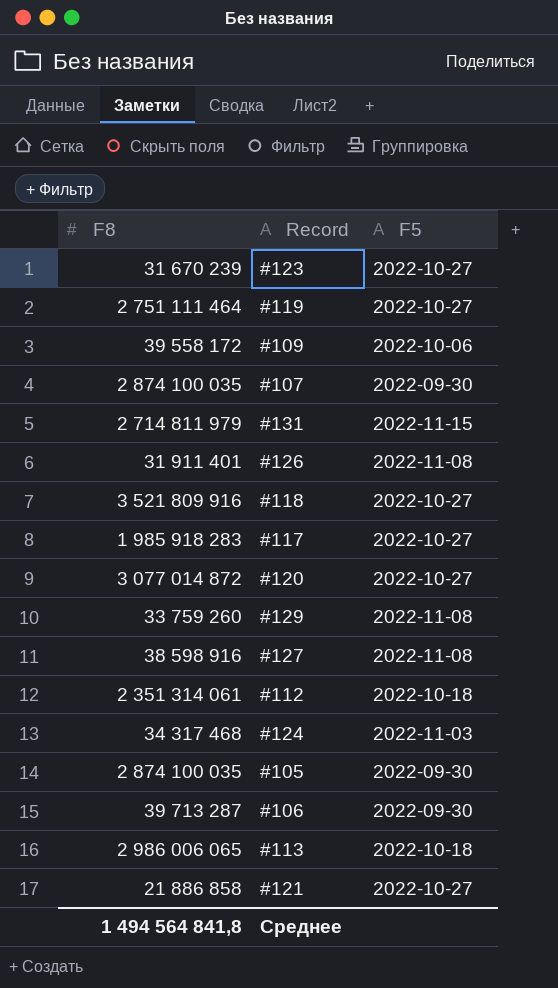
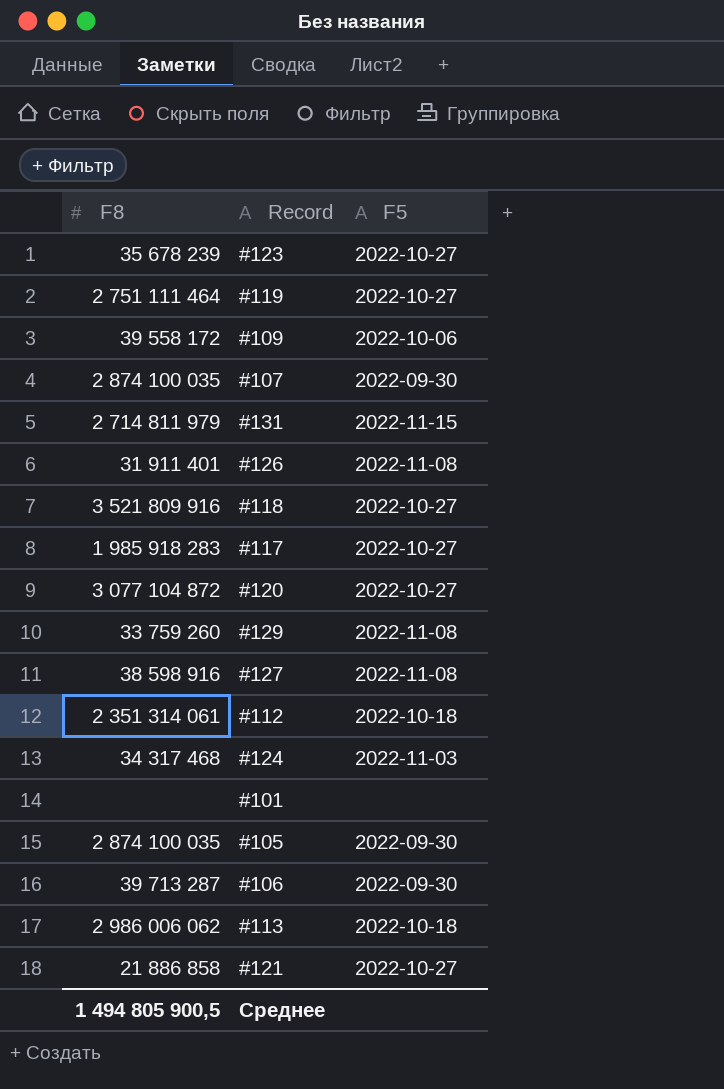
#123 | F8: 31 670 239 -> 35 678 239
#120 | F8: 3 077 014 872 -> 3 077 104 872
row #101: none -> none | none
#113 | F8: 2 986 006 065 -> 2 986 006 062
Среднее | F8: 1 494 564 841,8 -> 1 494 805 900,5

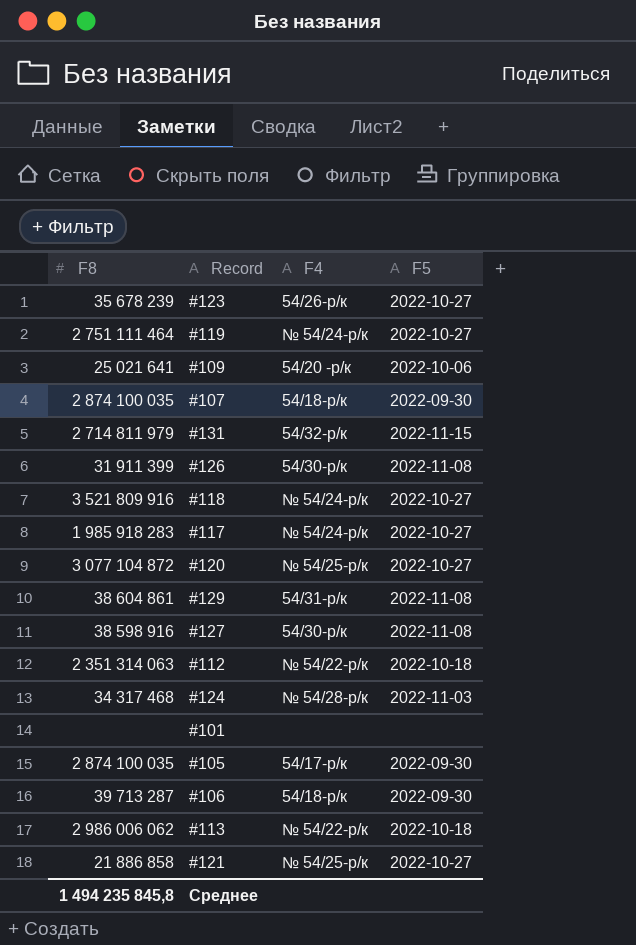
column F4 | position: none -> 3
#109 | F8: 39 558 172 -> 25 021 641
#126 | F8: 31 911 401 -> 31 911 399
#129 | F8: 33 759 260 -> 38 604 861
#112 | F8: 2 351 314 061 -> 2 351 314 063
Среднее | F8: 1 494 805 900,5 -> 1 494 235 845,8

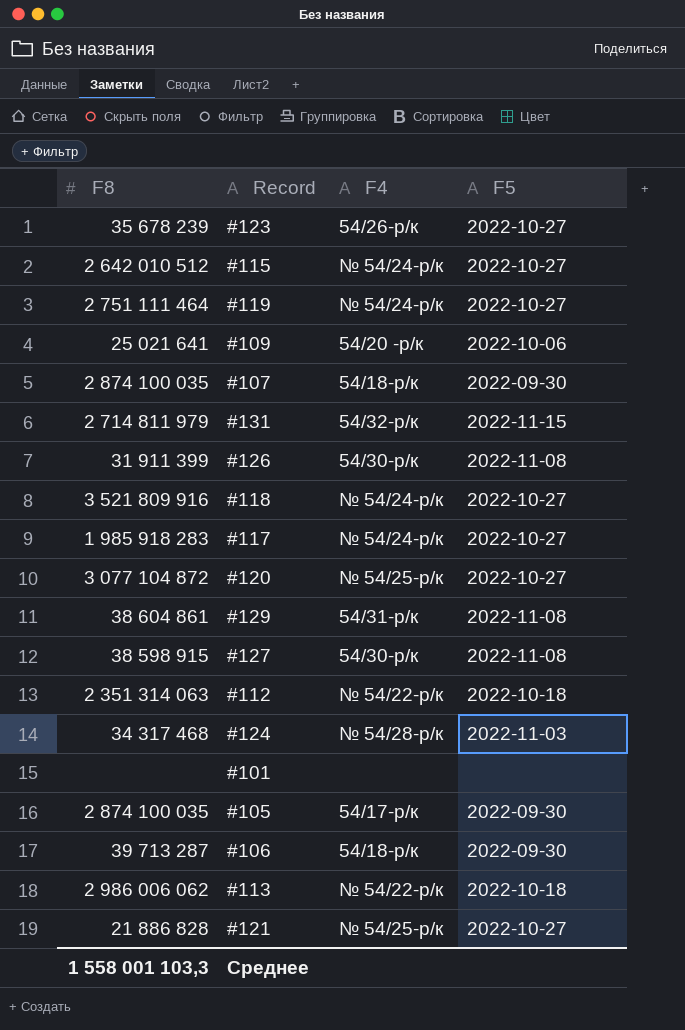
row #115: none -> 2 642 010 512 | № 54/24-р/к | 2022-10-27
#127 | F8: 38 598 916 -> 38 598 915
#121 | F8: 21 886 858 -> 21 886 828
Среднее | F8: 1 494 235 845,8 -> 1 558 001 103,3

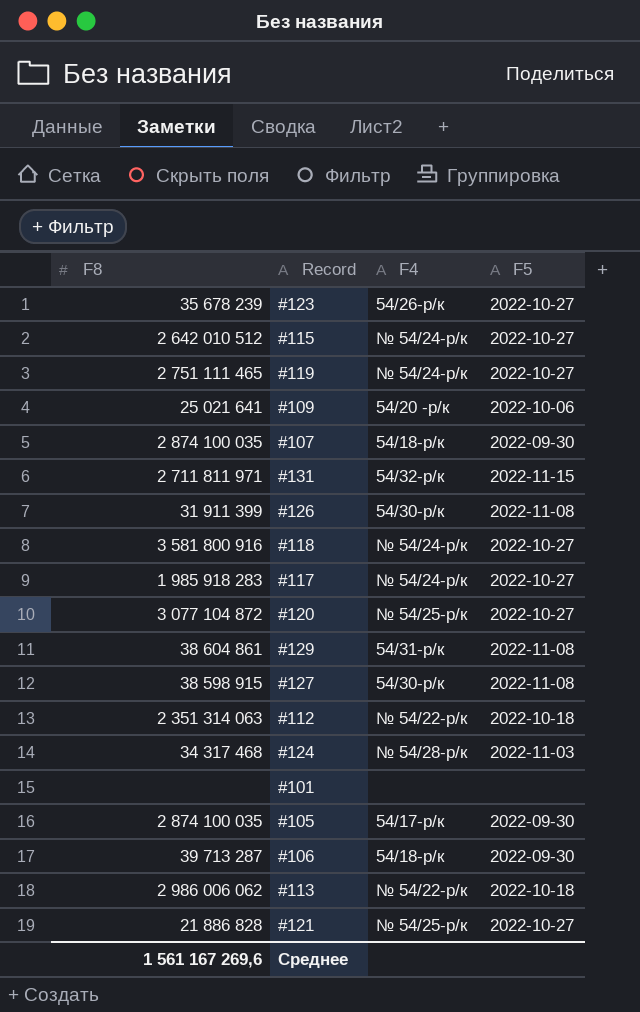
#119 | F8: 2 751 111 464 -> 2 751 111 465
#131 | F8: 2 714 811 979 -> 2 711 811 971
#118 | F8: 3 521 809 916 -> 3 581 800 916
Среднее | F8: 1 558 001 103,3 -> 1 561 167 269,6

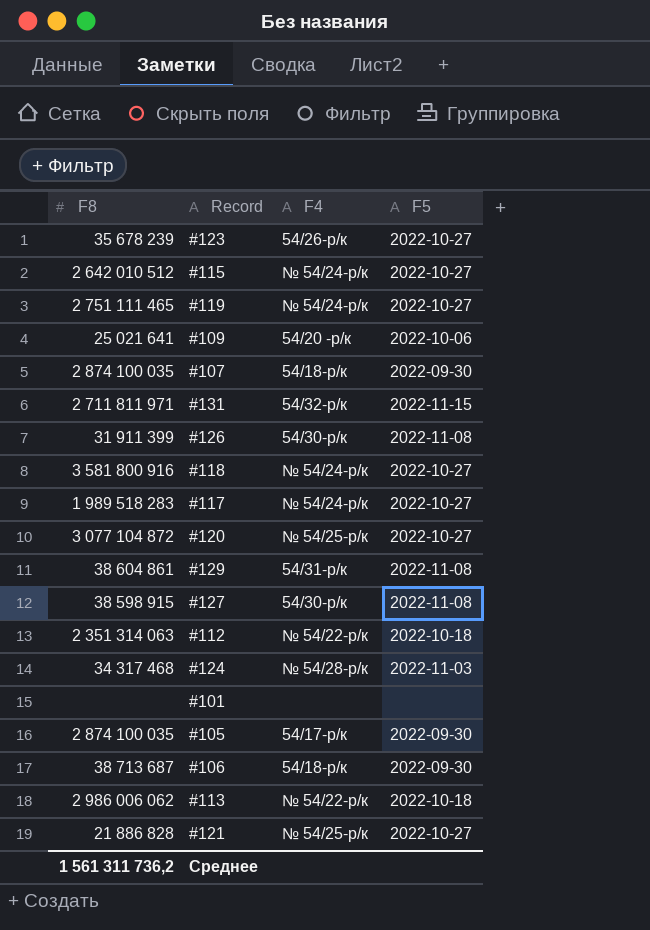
#117 | F8: 1 985 918 283 -> 1 989 518 283
#106 | F8: 39 713 287 -> 38 713 687
Среднее | F8: 1 561 167 269,6 -> 1 561 311 736,2

